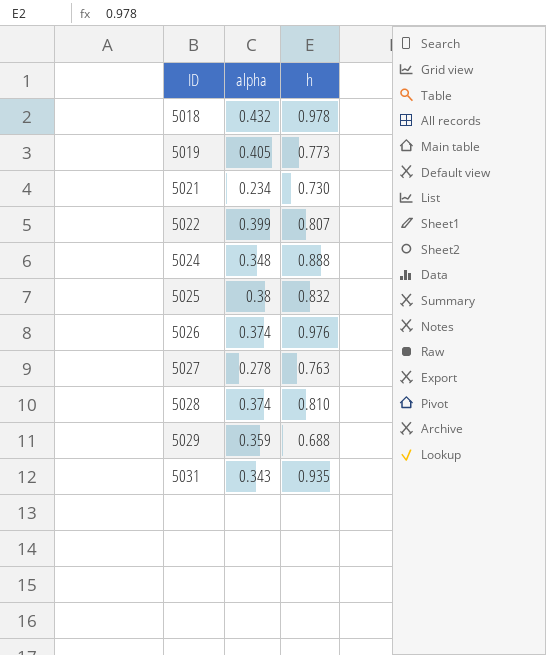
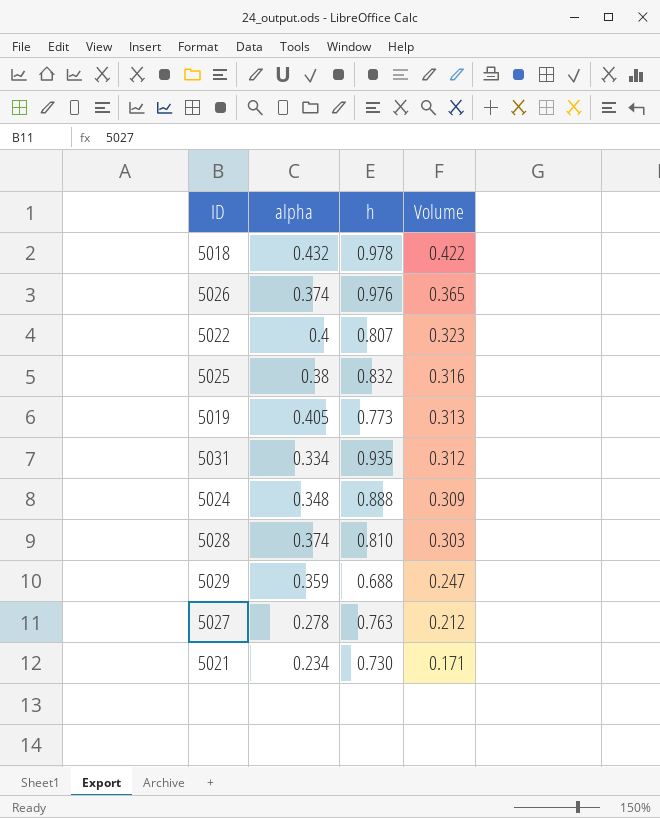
row order: ID ascending -> Volume descending
column Volume | formula: none -> [alpha] * [h]
5022 | alpha: 0.399 -> 0.4
5031 | alpha: 0.343 -> 0.334

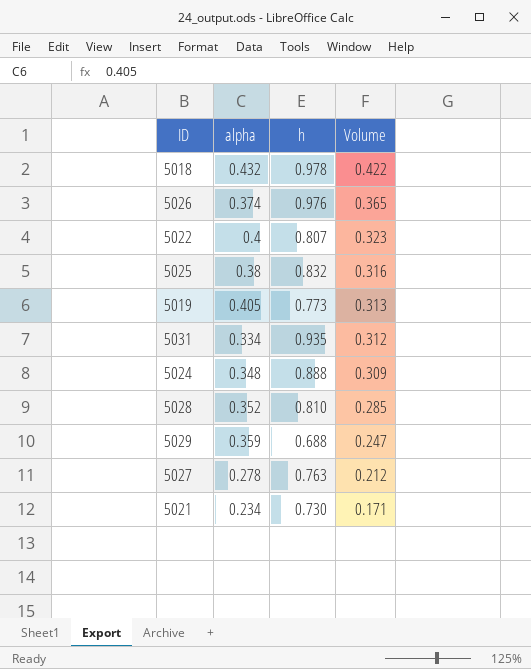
5028 | alpha: 0.374 -> 0.352
5028 | Volume: 0.303 -> 0.285

